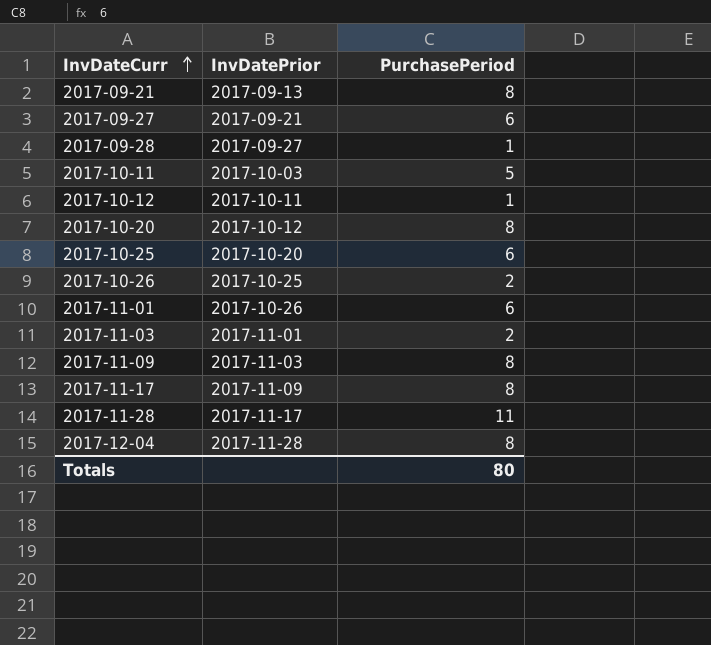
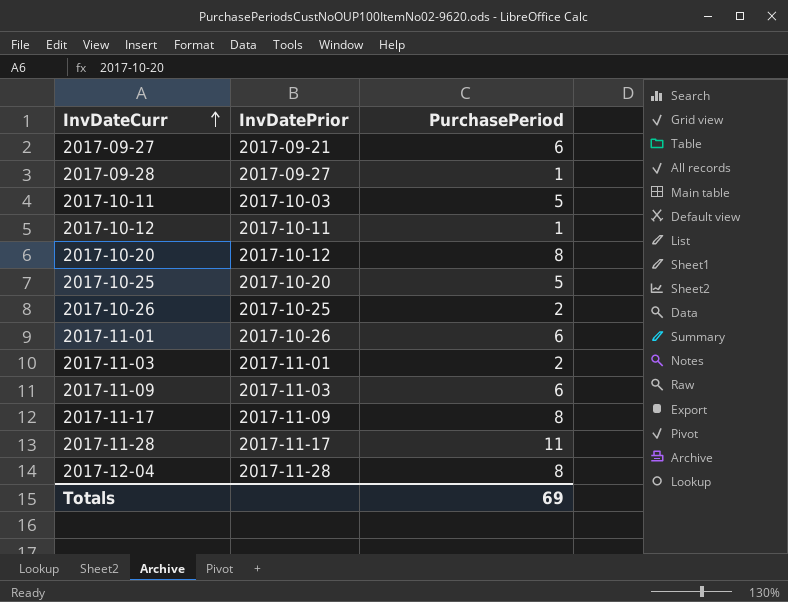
row 2017-09-21: 2017-09-13 | 8 -> none
2017-10-25 | PurchasePeriod: 6 -> 5
2017-11-09 | PurchasePeriod: 8 -> 6
Totals | PurchasePeriod: 80 -> 69

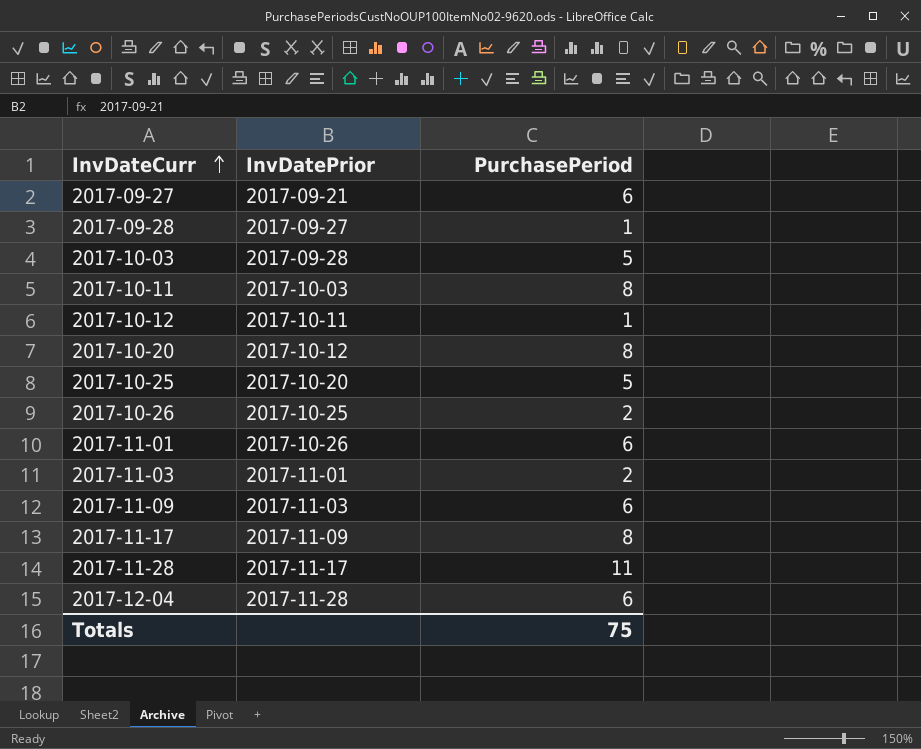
row 2017-10-03: none -> 2017-09-28 | 5
2017-10-11 | PurchasePeriod: 5 -> 8
2017-12-04 | PurchasePeriod: 8 -> 6
Totals | PurchasePeriod: 69 -> 75

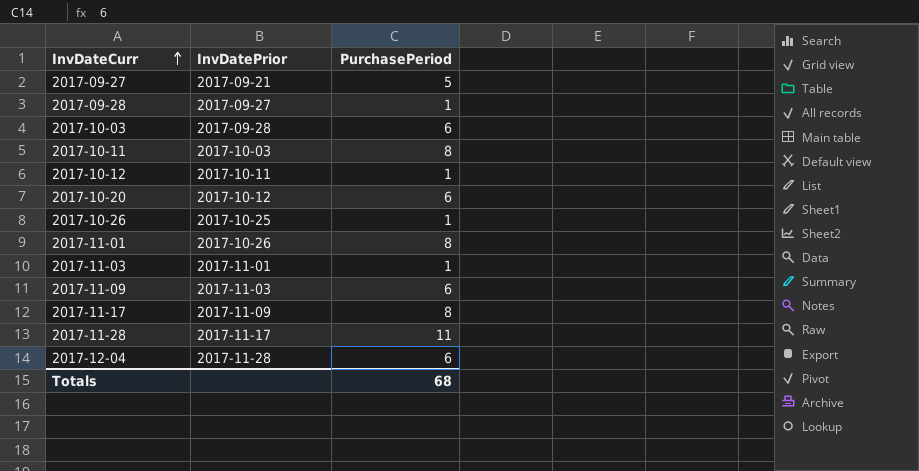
row 2017-10-25: 2017-10-20 | 5 -> none
2017-09-27 | PurchasePeriod: 6 -> 5
2017-10-03 | PurchasePeriod: 5 -> 6
2017-10-20 | PurchasePeriod: 8 -> 6
2017-10-26 | PurchasePeriod: 2 -> 1
2017-11-01 | PurchasePeriod: 6 -> 8
2017-11-03 | PurchasePeriod: 2 -> 1
Totals | PurchasePeriod: 75 -> 68

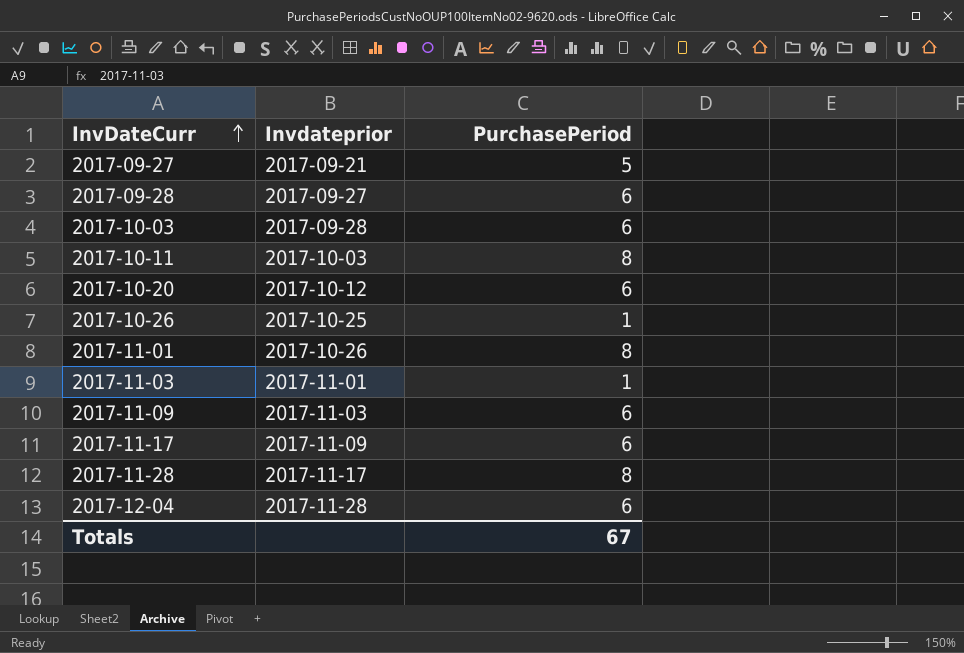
column name: InvDatePrior -> Invdateprior
row 2017-10-12: 2017-10-11 | 1 -> none
2017-09-28 | PurchasePeriod: 1 -> 6
2017-11-17 | PurchasePeriod: 8 -> 6
2017-11-28 | PurchasePeriod: 11 -> 8
Totals | PurchasePeriod: 68 -> 67

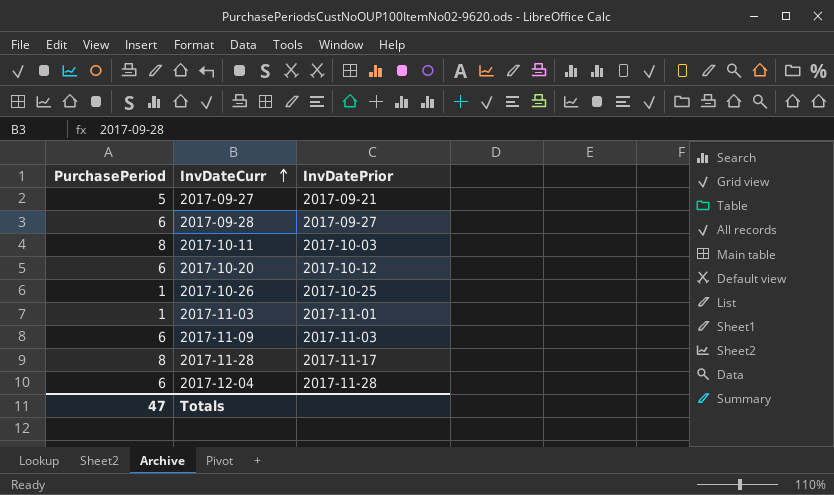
column PurchasePeriod | position: 3 -> 1
column name: Invdateprior -> InvDatePrior
row 2017-10-03: 2017-09-28 | 6 -> none
row 2017-11-01: 2017-10-26 | 8 -> none
row 2017-11-17: 2017-11-09 | 6 -> none
Totals | PurchasePeriod: 67 -> 47

